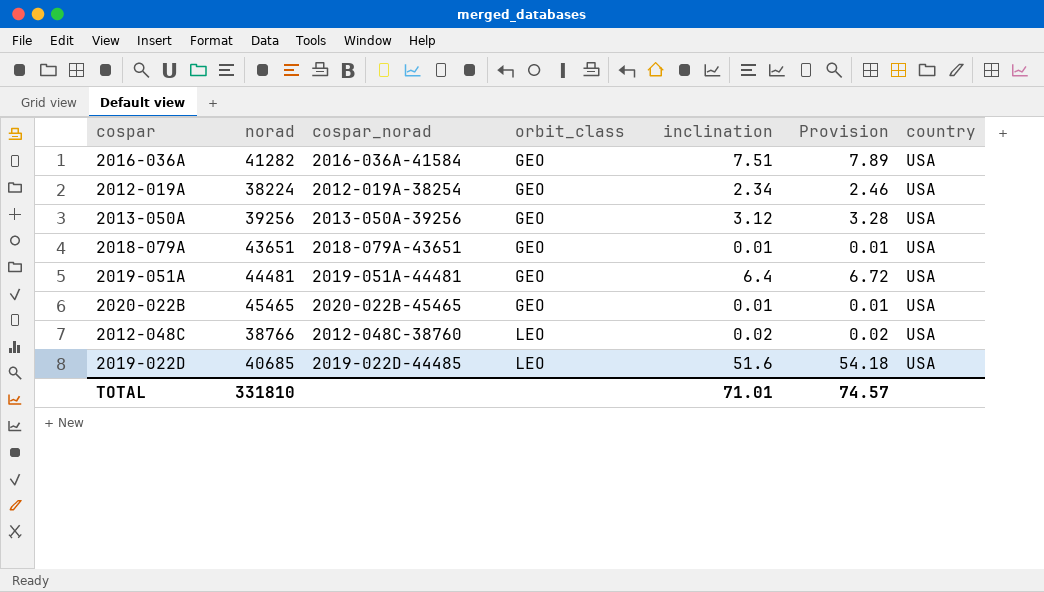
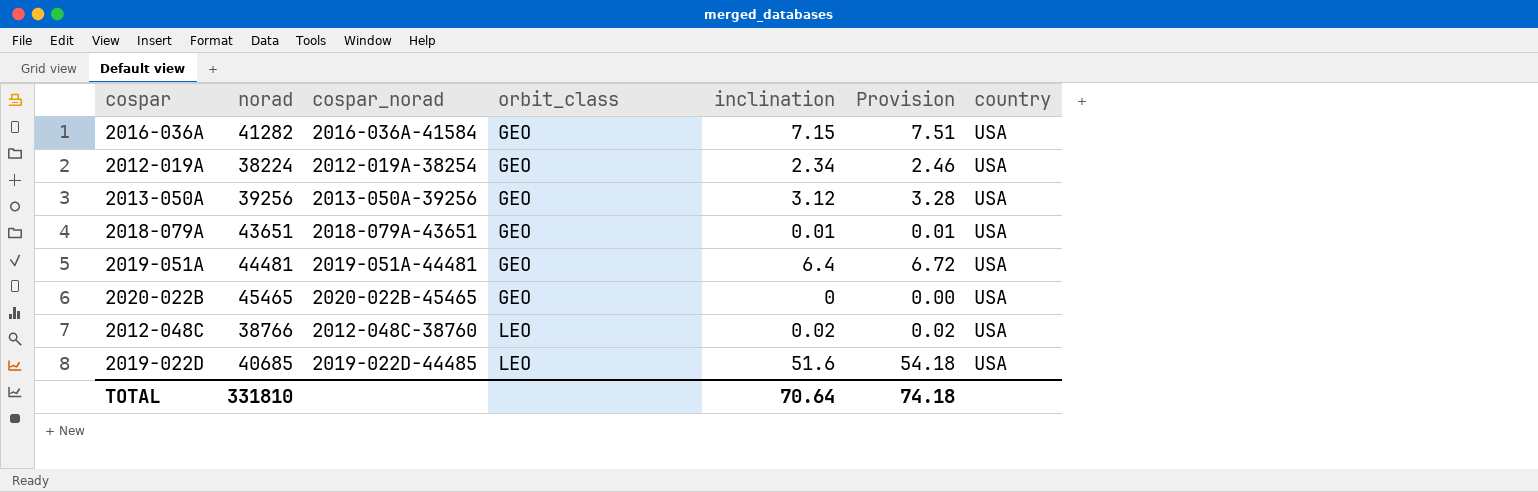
2016-036A | inclination: 7.51 -> 7.15
2016-036A | Provision: 7.89 -> 7.51
2020-022B | inclination: 0.01 -> 0
2020-022B | Provision: 0.01 -> 0.00
TOTAL | inclination: 71.01 -> 70.64
TOTAL | Provision: 74.57 -> 74.18

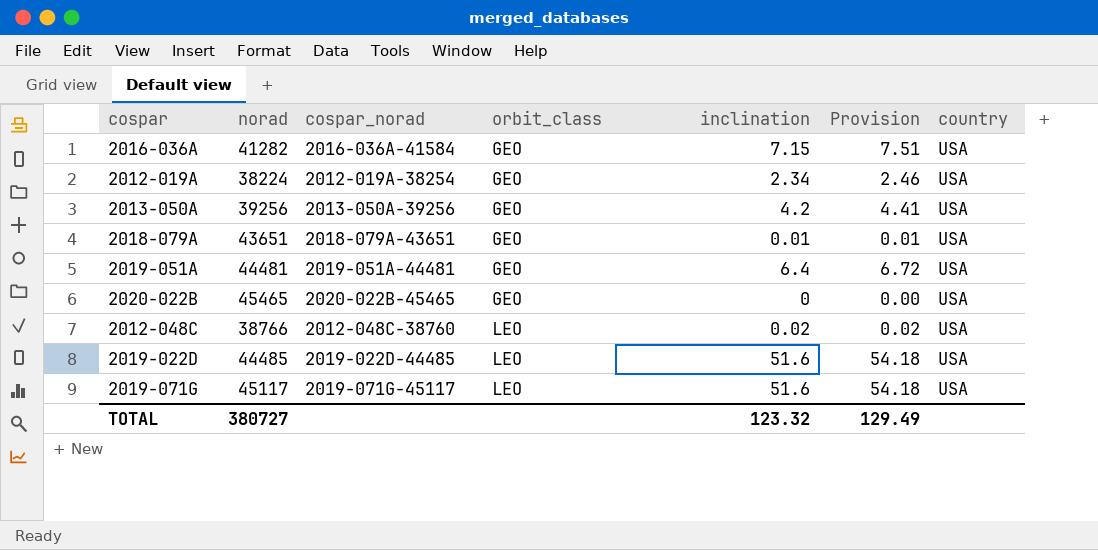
2013-050A | inclination: 3.12 -> 4.2
2013-050A | Provision: 3.28 -> 4.41
2019-022D | norad: 40685 -> 44485
row 2019-071G: none -> 45117 | 2019-071G-45117 | LEO | 51.6 | 54.18 | USA
TOTAL | norad: 331810 -> 380727
TOTAL | inclination: 70.64 -> 123.32
TOTAL | Provision: 74.18 -> 129.49

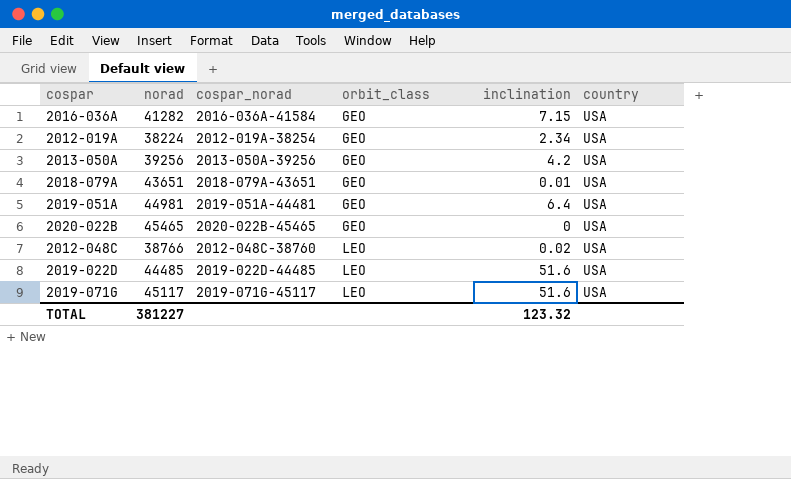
column Provision | formula: [inclination] * 1.05 -> none
2019-051A | norad: 44481 -> 44981
TOTAL | norad: 380727 -> 381227

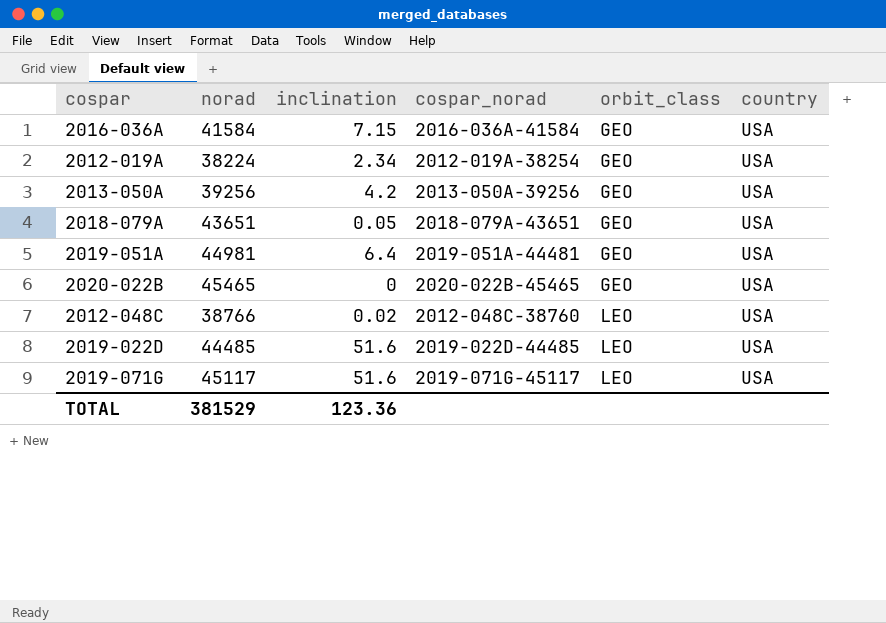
column inclination | position: 5 -> 3
2016-036A | norad: 41282 -> 41584
2018-079A | inclination: 0.01 -> 0.05
TOTAL | norad: 381227 -> 381529
TOTAL | inclination: 123.32 -> 123.36

